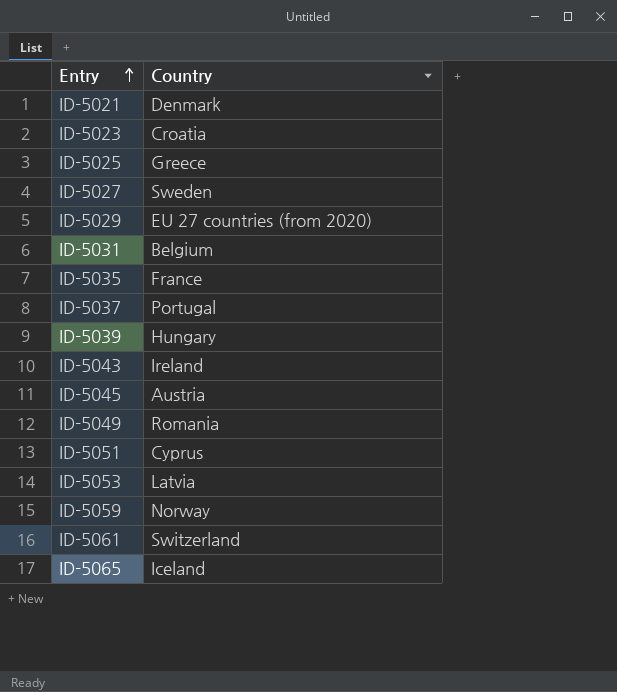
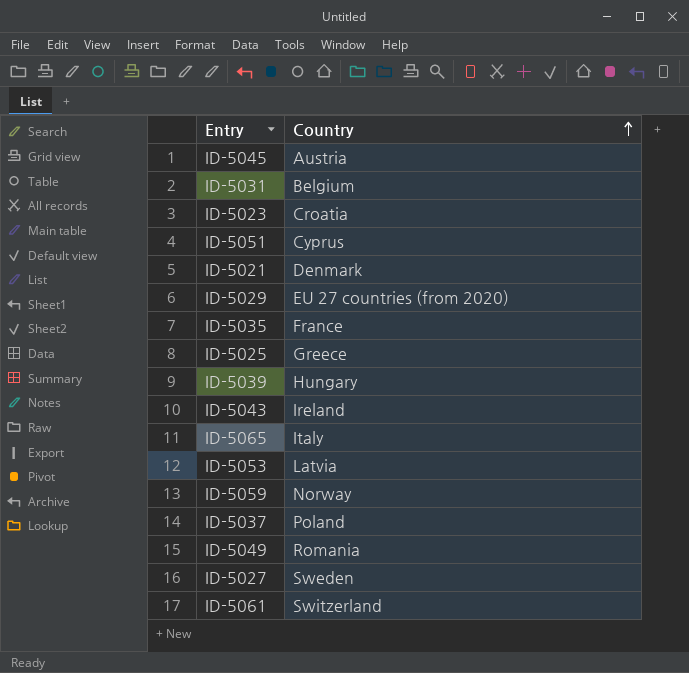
row order: Entry ascending -> Country ascending
ID-5065 | Country: Iceland -> Italy
ID-5037 | Country: Portugal -> Poland

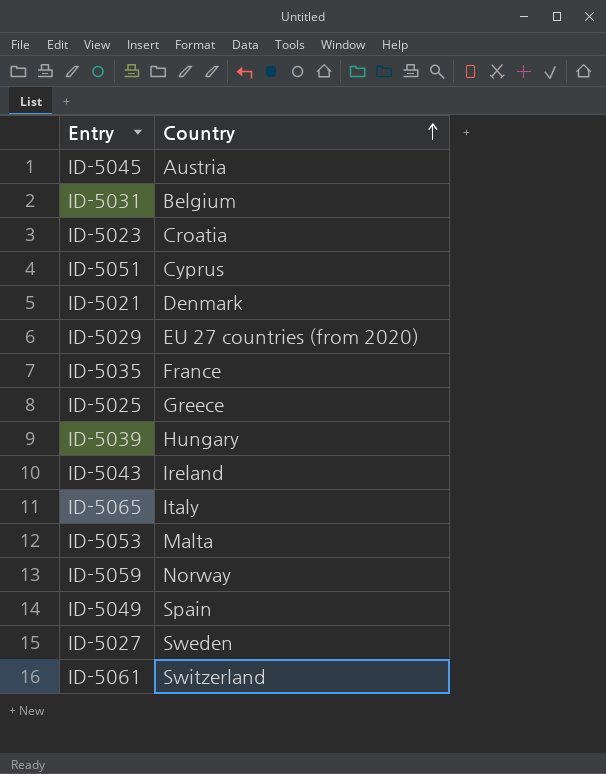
row ID-5037: Poland -> none
ID-5053 | Country: Latvia -> Malta
ID-5049 | Country: Romania -> Spain

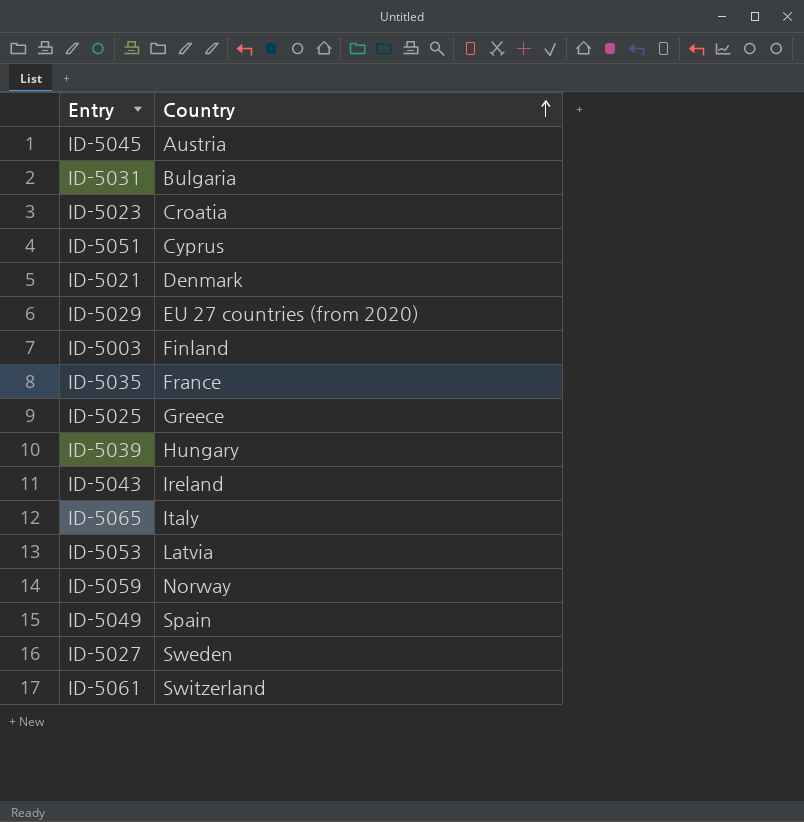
ID-5031 | Country: Belgium -> Bulgaria
row ID-5003: none -> Finland
ID-5053 | Country: Malta -> Latvia

